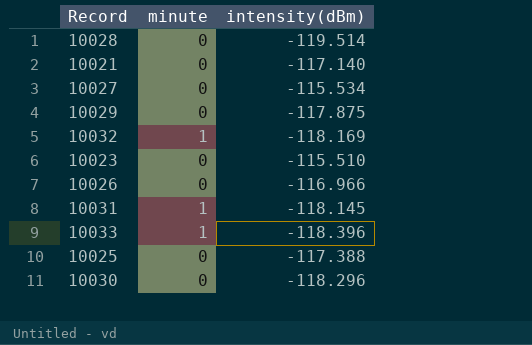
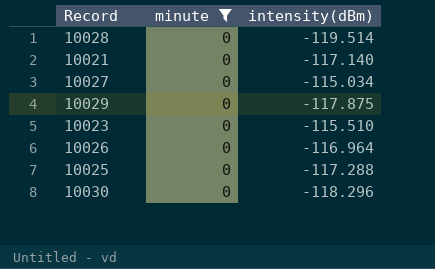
filter: none -> minute = 0
10027 | intensity(dBm): -115.534 -> -115.034
10026 | intensity(dBm): -116.966 -> -116.964
10025 | intensity(dBm): -117.388 -> -117.288

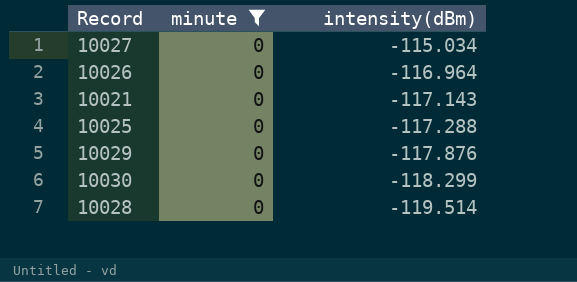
row order: none -> intensity(dBm) descending
row 10023: 0 | -115.510 -> none
10021 | intensity(dBm): -117.140 -> -117.143
10029 | intensity(dBm): -117.875 -> -117.876
10030 | intensity(dBm): -118.296 -> -118.299

